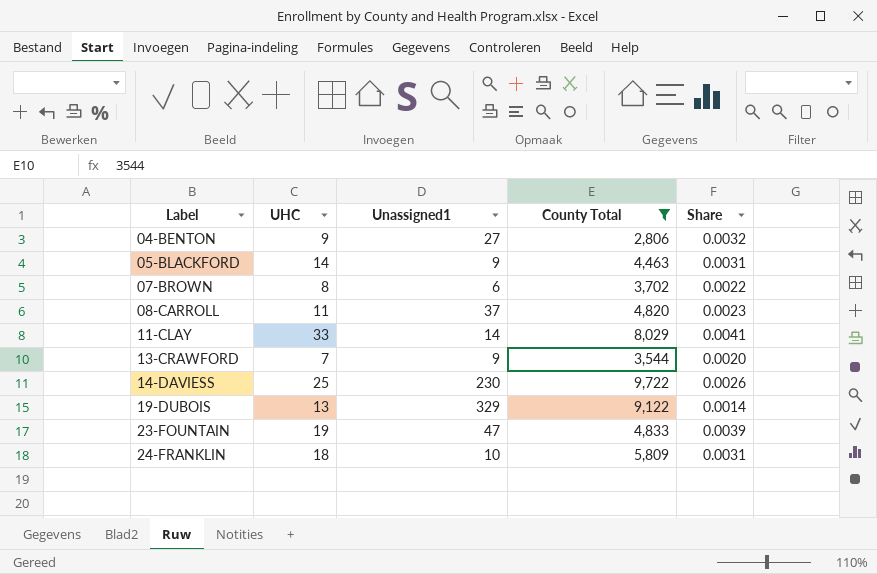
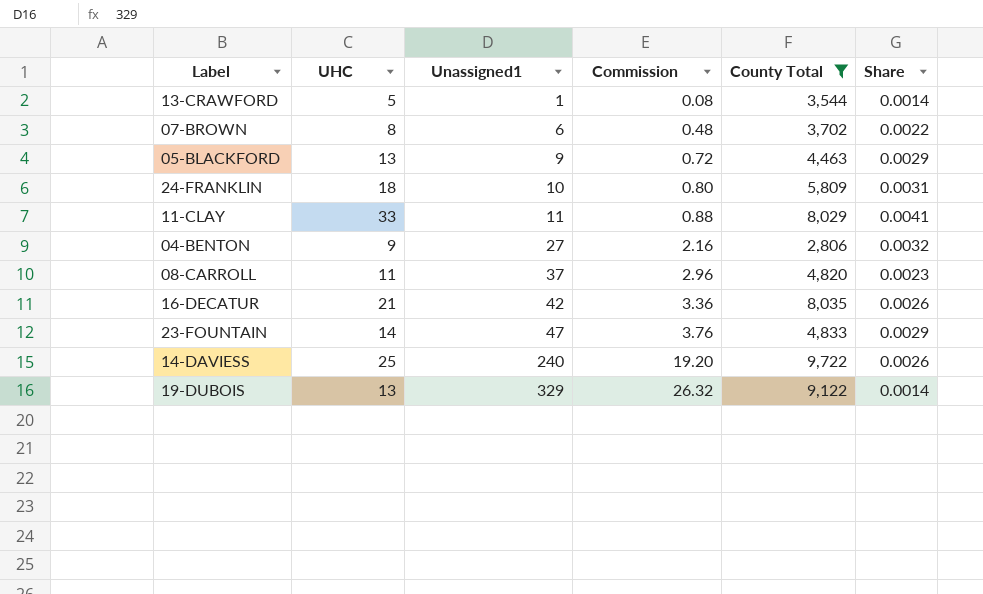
row order: Label ascending -> Unassigned1 ascending
column Commission | formula: none -> [Unassigned1] * 0.08
13-CRAWFORD | UHC: 7 -> 5
13-CRAWFORD | Unassigned1: 9 -> 1
13-CRAWFORD | Share: 0.0020 -> 0.0014
05-BLACKFORD | UHC: 14 -> 13
05-BLACKFORD | Share: 0.0031 -> 0.0029
11-CLAY | Unassigned1: 14 -> 11
row 16-DECATUR: none -> 21 | 42 | 3.36 | 8,035 | 0.0026
23-FOUNTAIN | UHC: 19 -> 14
23-FOUNTAIN | Share: 0.0039 -> 0.0029
14-DAVIESS | Unassigned1: 230 -> 240

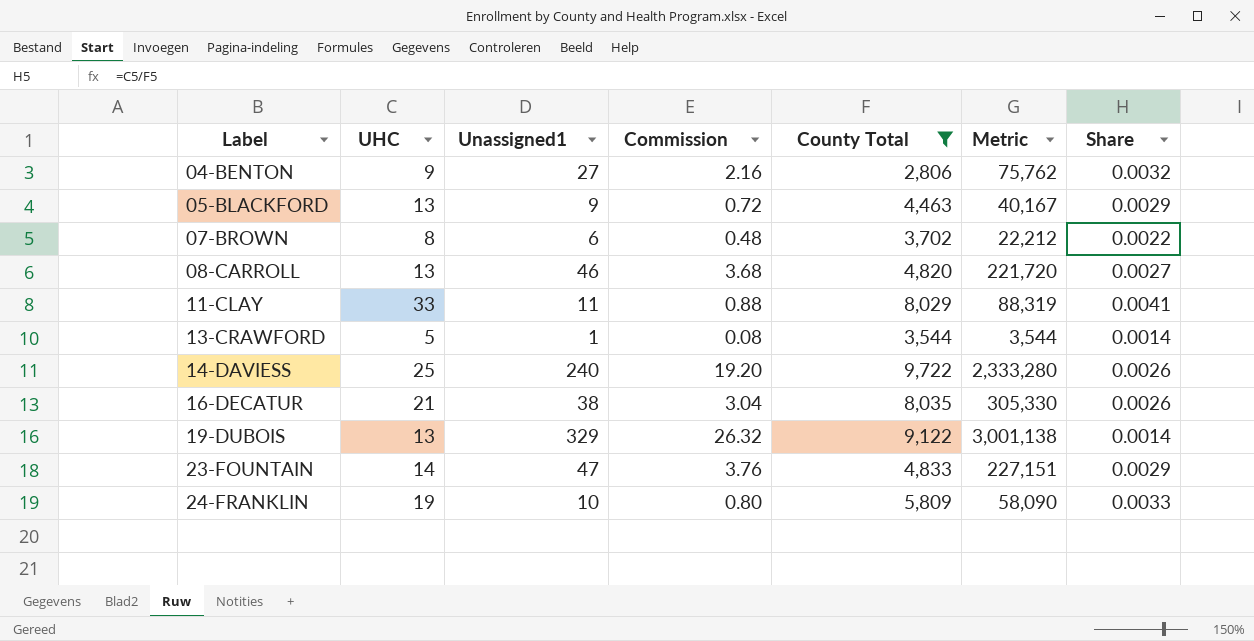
row order: Unassigned1 ascending -> Label ascending
column Metric | formula: none -> [Unassigned1] * [County Total]
08-CARROLL | UHC: 11 -> 13
08-CARROLL | Unassigned1: 37 -> 46
08-CARROLL | Commission: 2.96 -> 3.68
08-CARROLL | Share: 0.0023 -> 0.0027
16-DECATUR | Unassigned1: 42 -> 38
16-DECATUR | Commission: 3.36 -> 3.04
24-FRANKLIN | UHC: 18 -> 19
24-FRANKLIN | Share: 0.0031 -> 0.0033

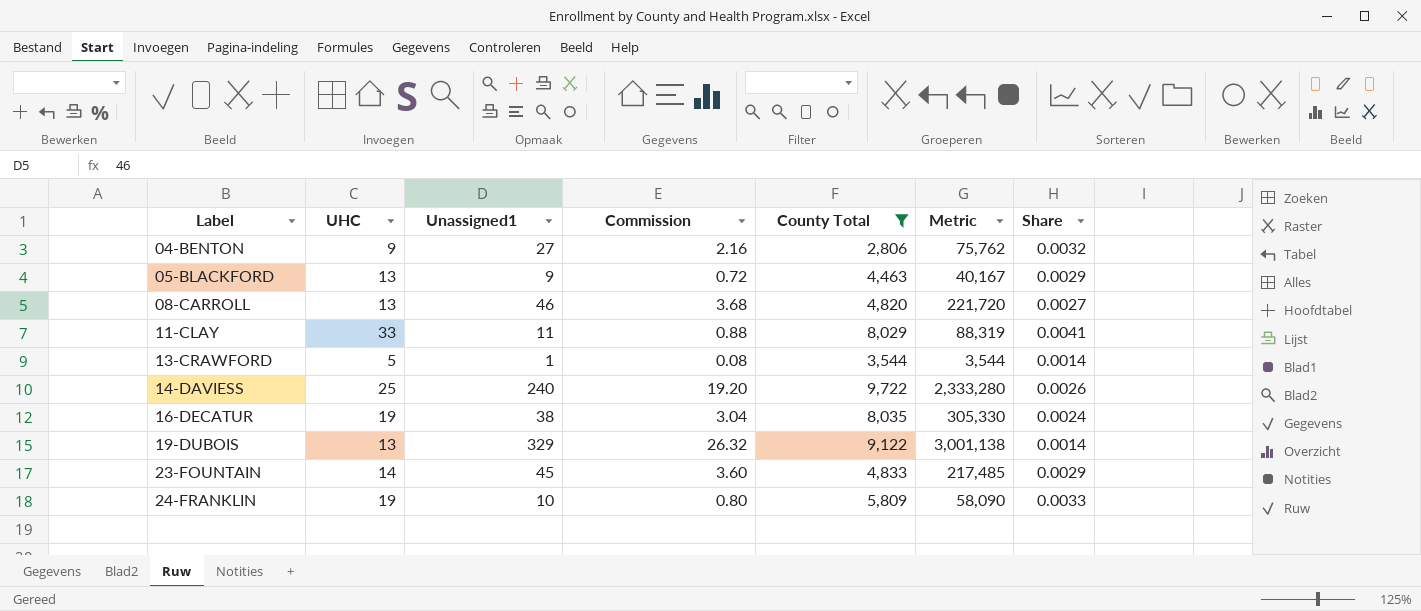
row 07-BROWN: 8 | 6 | 0.48 | 3,702 | 22,212 | 0.0022 -> none
16-DECATUR | UHC: 21 -> 19
16-DECATUR | Share: 0.0026 -> 0.0024
23-FOUNTAIN | Unassigned1: 47 -> 45
23-FOUNTAIN | Commission: 3.76 -> 3.60
23-FOUNTAIN | Metric: 227,151 -> 217,485

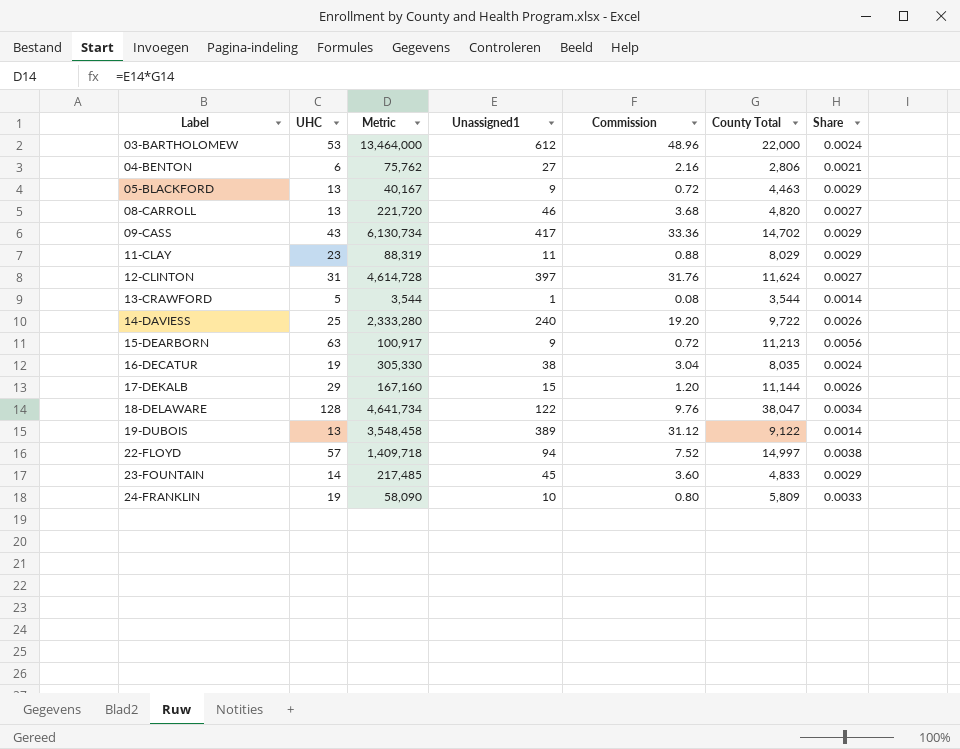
filter: County Total <= 9,722 -> none
column Metric | position: 6 -> 3
04-BENTON | UHC: 9 -> 6
04-BENTON | Share: 0.0032 -> 0.0021
11-CLAY | UHC: 33 -> 23
11-CLAY | Share: 0.0041 -> 0.0029
19-DUBOIS | Metric: 3,001,138 -> 3,548,458
19-DUBOIS | Unassigned1: 329 -> 389
19-DUBOIS | Commission: 26.32 -> 31.12

